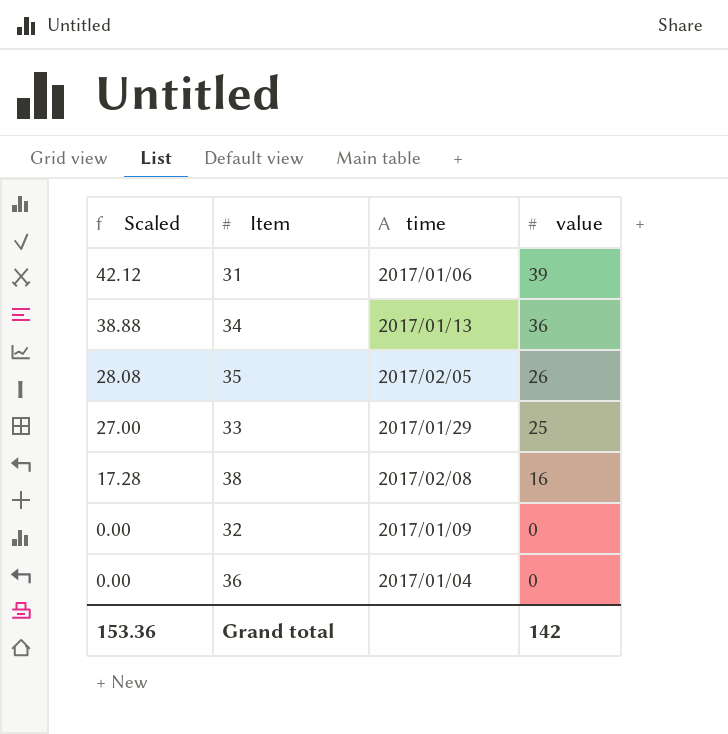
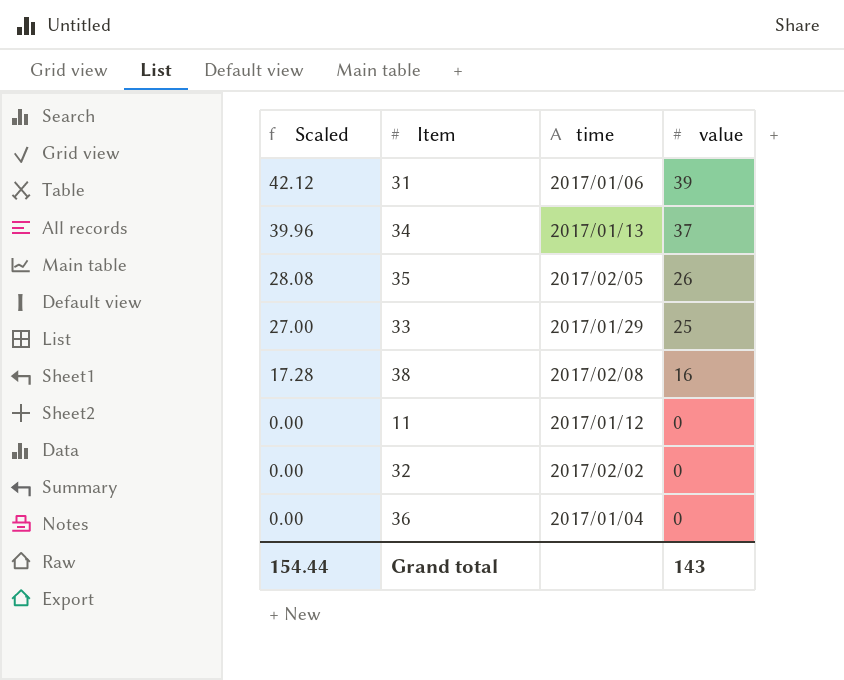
34 | Scaled: 38.88 -> 39.96
34 | value: 36 -> 37
row 11: none -> 0.00 | 2017/01/12 | 0
32 | time: 2017/01/09 -> 2017/02/02
Grand total | Scaled: 153.36 -> 154.44
Grand total | value: 142 -> 143

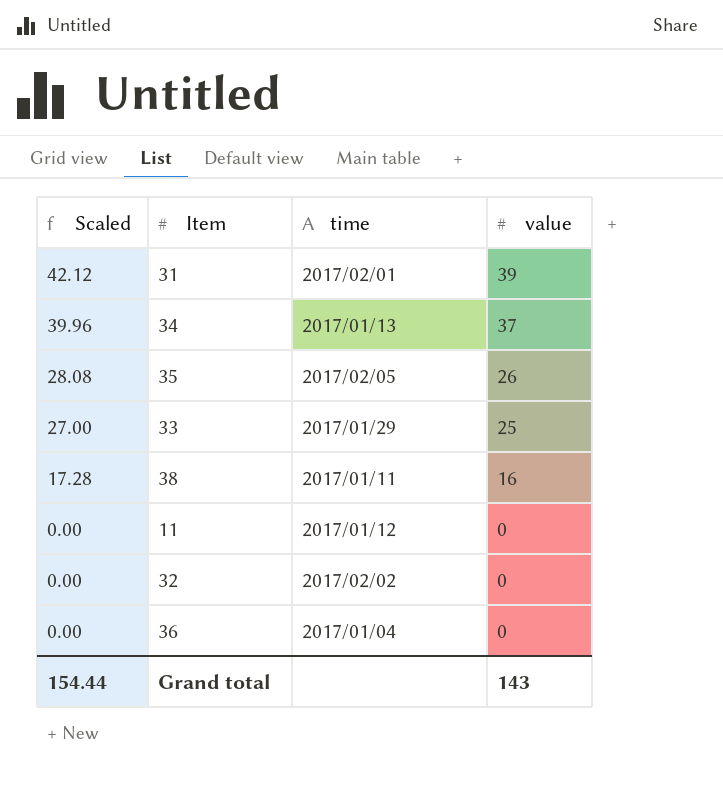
31 | time: 2017/01/06 -> 2017/02/01
38 | time: 2017/02/08 -> 2017/01/11

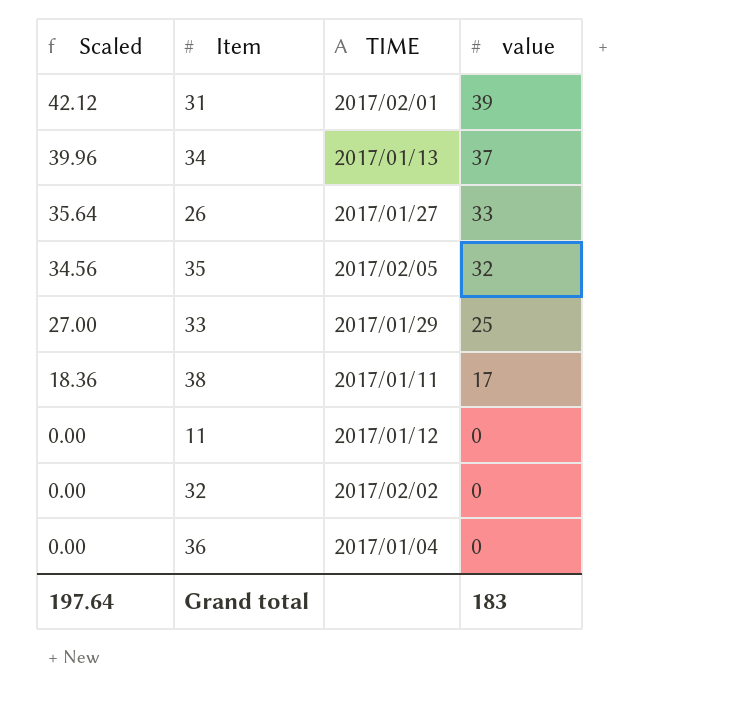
column name: time -> TIME
row 26: none -> 35.64 | 2017/01/27 | 33
35 | Scaled: 28.08 -> 34.56
35 | value: 26 -> 32
38 | Scaled: 17.28 -> 18.36
38 | value: 16 -> 17
Grand total | Scaled: 154.44 -> 197.64
Grand total | value: 143 -> 183

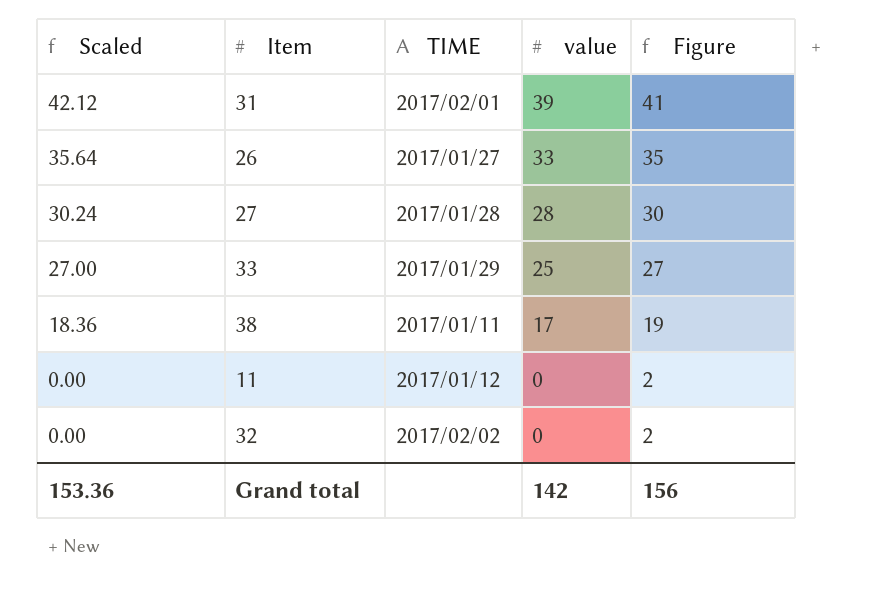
column Figure | formula: none -> [value] + 2
row 34: 39.96 | 2017/01/13 | 37 -> none
row 35: 34.56 | 2017/02/05 | 32 -> none
row 36: 0.00 | 2017/01/04 | 0 -> none
row 27: none -> 30.24 | 2017/01/28 | 28 | 30
Grand total | Scaled: 197.64 -> 153.36
Grand total | value: 183 -> 142

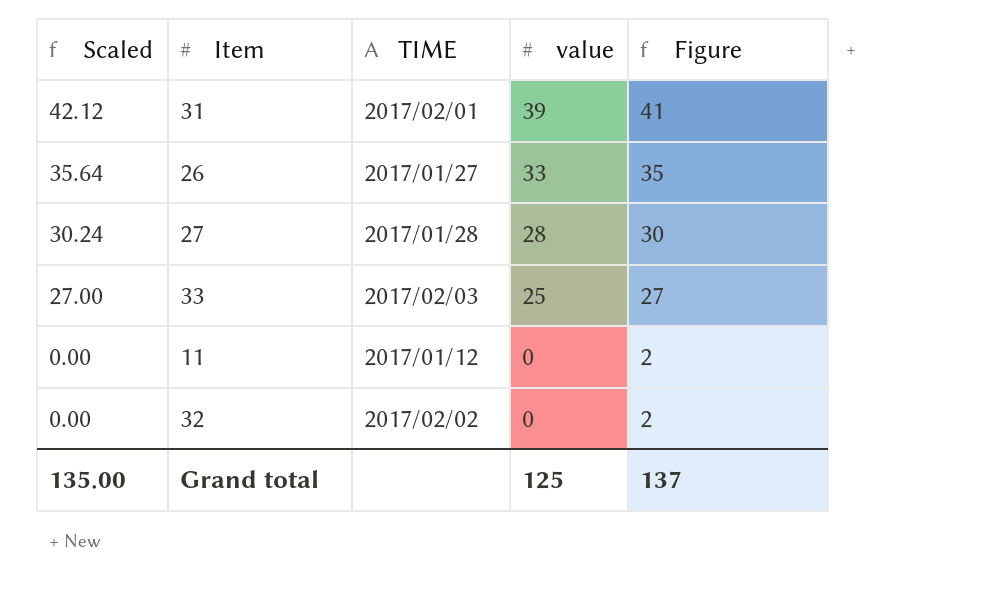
row 38: 18.36 | 2017/01/11 | 17 | 19 -> none
33 | TIME: 2017/01/29 -> 2017/02/03
Grand total | Scaled: 153.36 -> 135.00
Grand total | value: 142 -> 125
Grand total | Figure: 156 -> 137

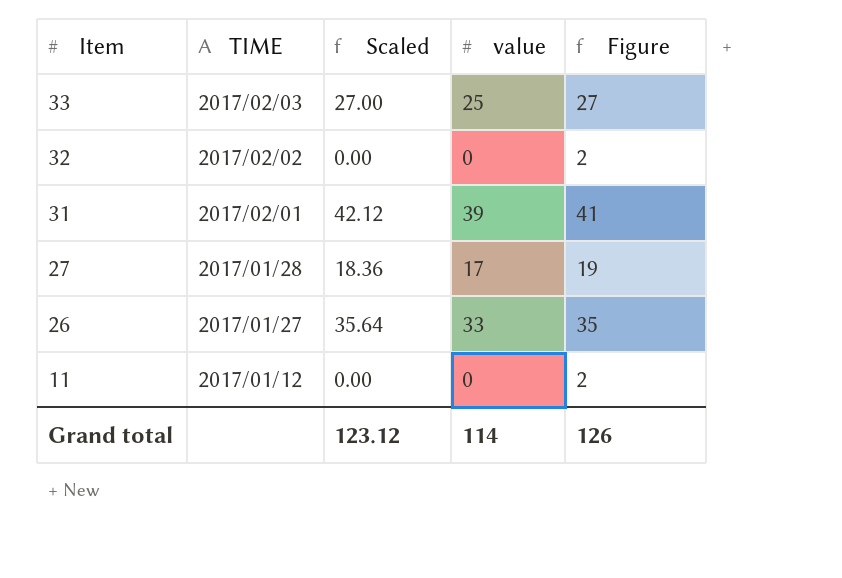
row order: Scaled descending -> Item descending
column Scaled | position: 1 -> 3
27 | Scaled: 30.24 -> 18.36
27 | value: 28 -> 17
27 | Figure: 30 -> 19
Grand total | Scaled: 135.00 -> 123.12
Grand total | value: 125 -> 114
Grand total | Figure: 137 -> 126

